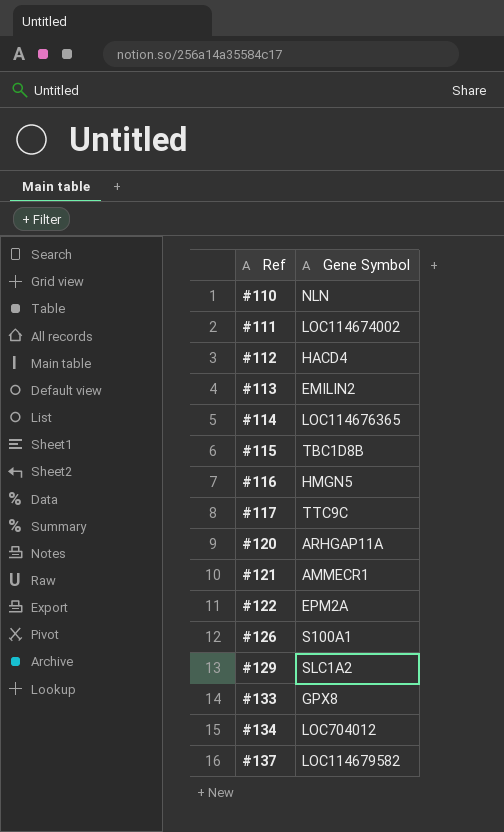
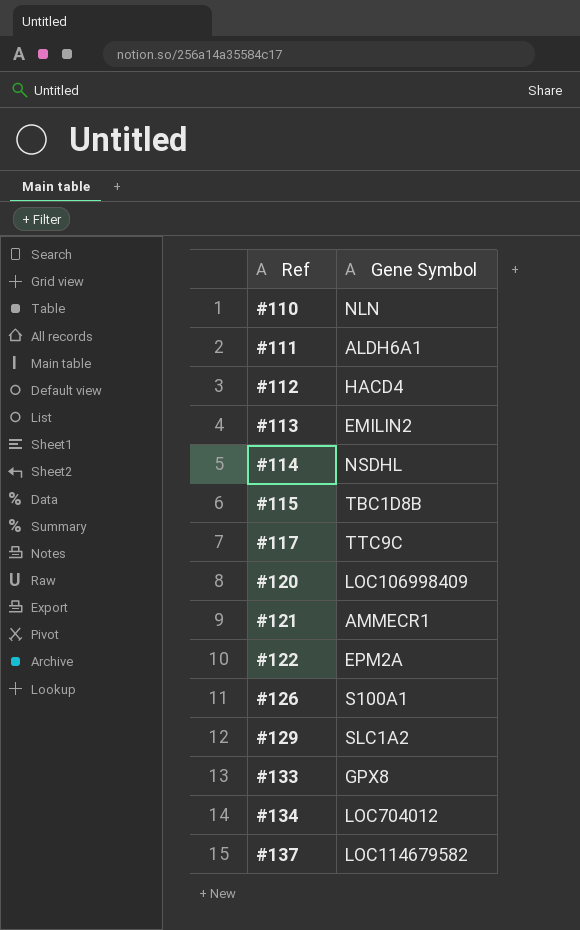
row #116: HMGN5 -> none
#111 | Gene Symbol: LOC114674002 -> ALDH6A1
#114 | Gene Symbol: LOC114676365 -> NSDHL
#120 | Gene Symbol: ARHGAP11A -> LOC106998409

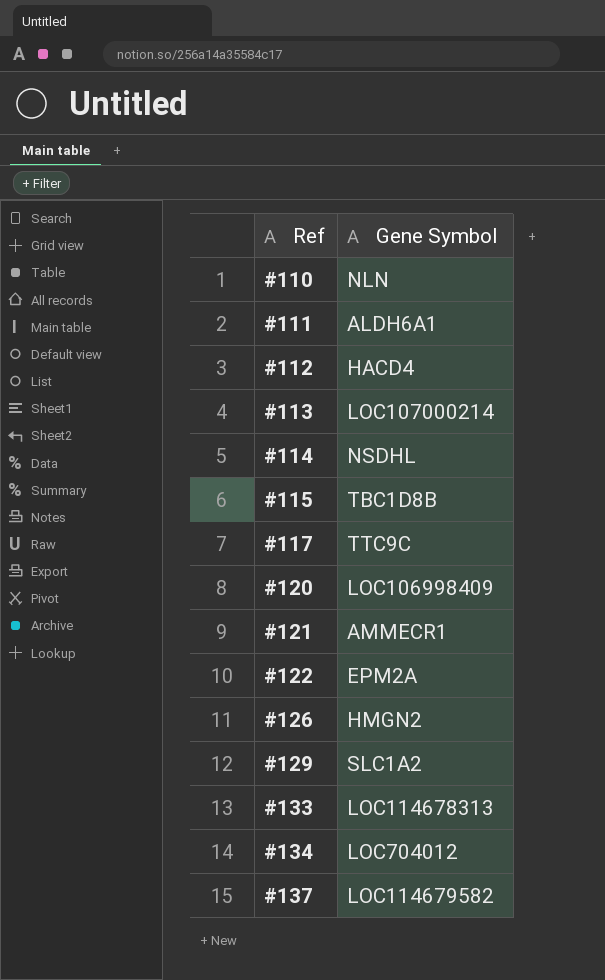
#113 | Gene Symbol: EMILIN2 -> LOC107000214
#126 | Gene Symbol: S100A1 -> HMGN2
#133 | Gene Symbol: GPX8 -> LOC114678313

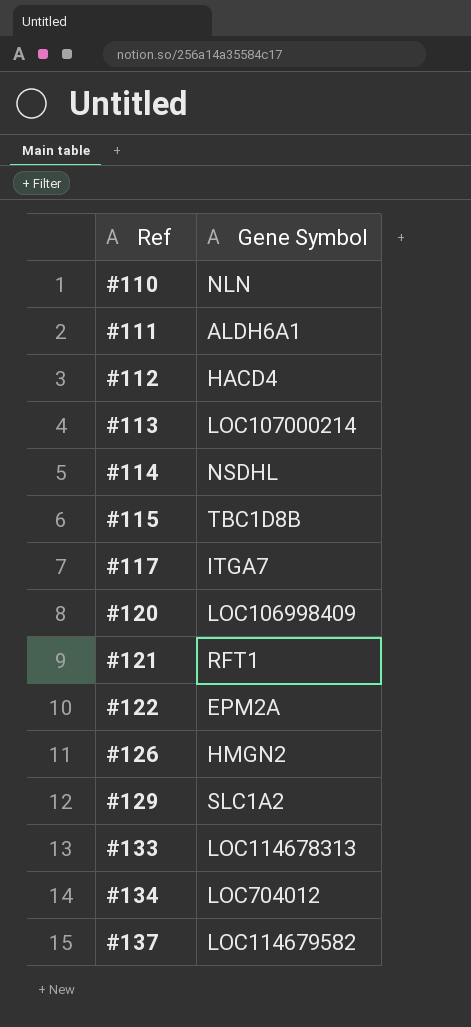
#117 | Gene Symbol: TTC9C -> ITGA7
#121 | Gene Symbol: AMMECR1 -> RFT1

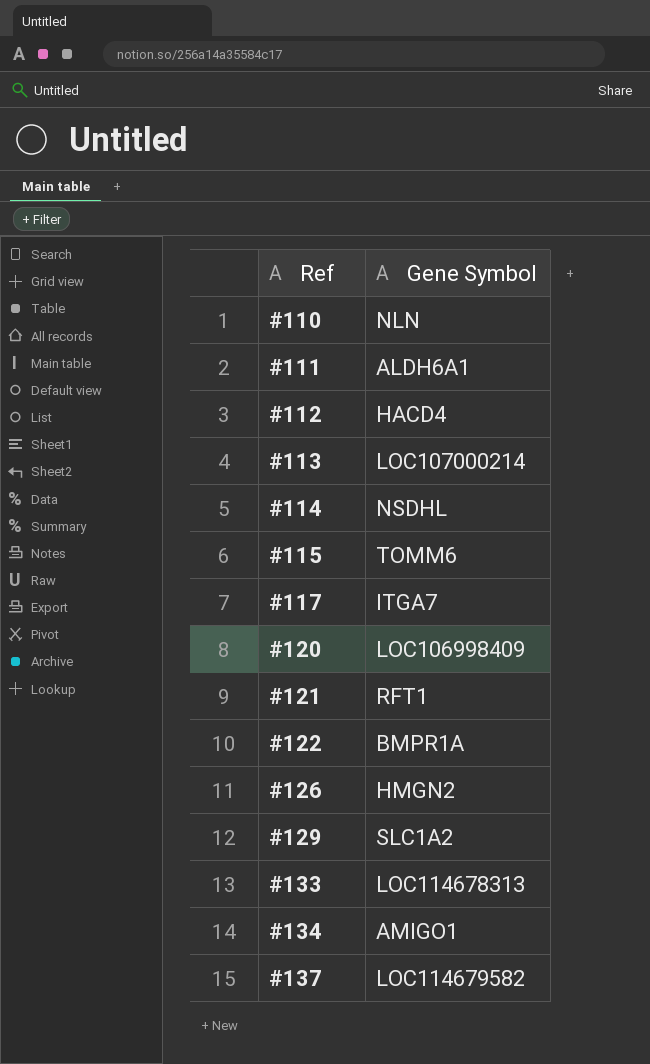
#115 | Gene Symbol: TBC1D8B -> TOMM6
#122 | Gene Symbol: EPM2A -> BMPR1A
#134 | Gene Symbol: LOC704012 -> AMIGO1

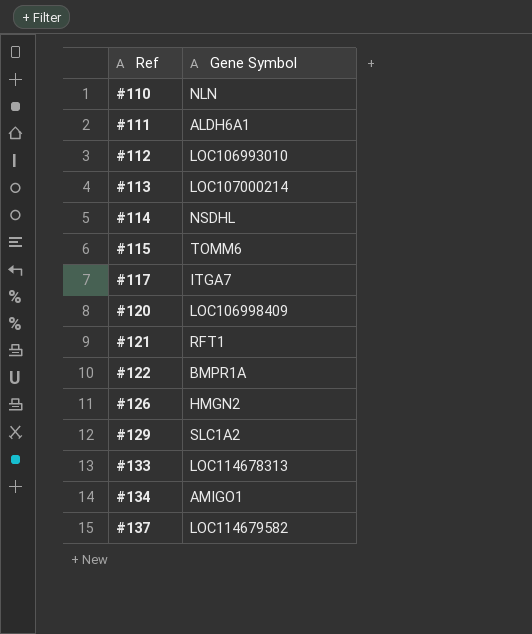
#112 | Gene Symbol: HACD4 -> LOC106993010

